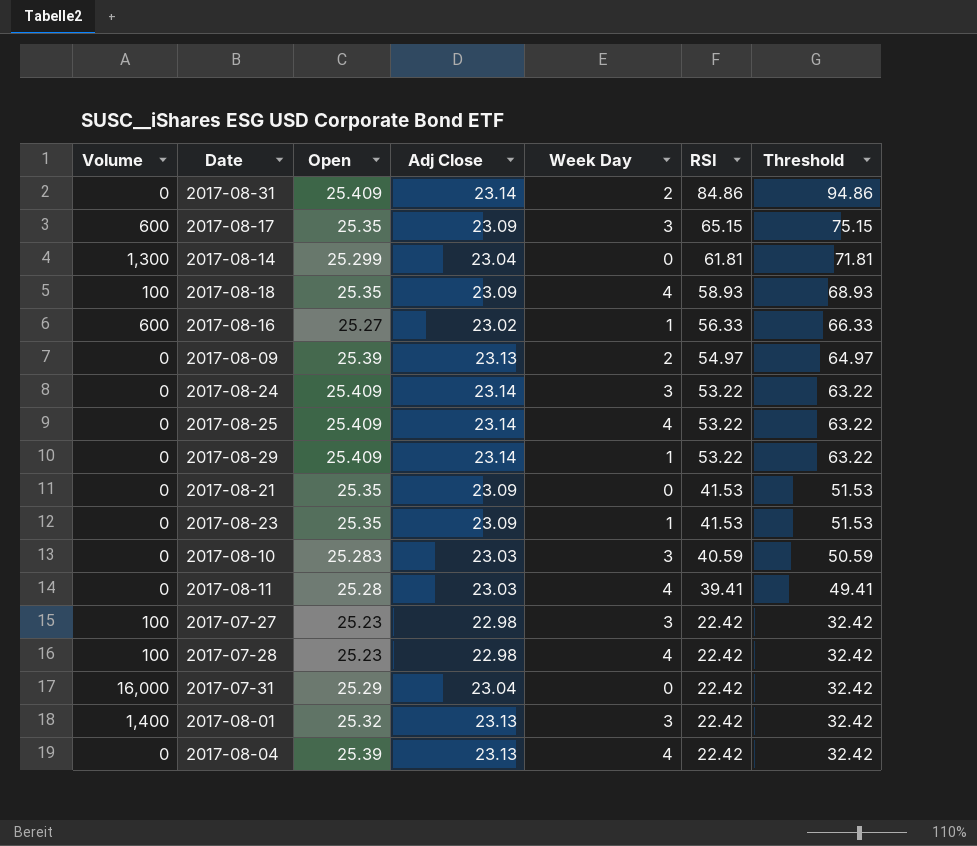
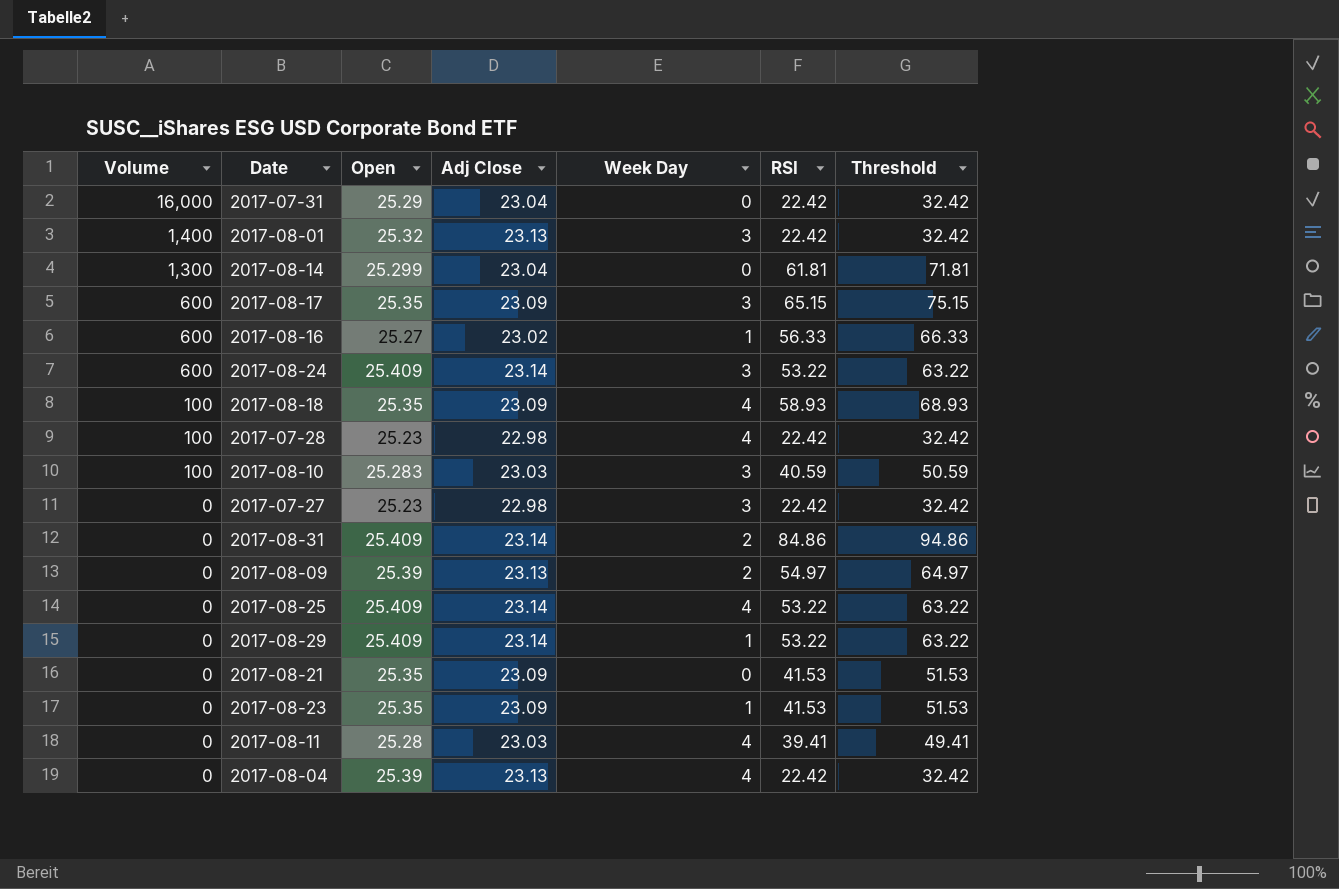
row order: RSI descending -> Volume descending
2017-08-24 | Volume: 0 -> 600
2017-08-10 | Volume: 0 -> 100
2017-07-27 | Volume: 100 -> 0

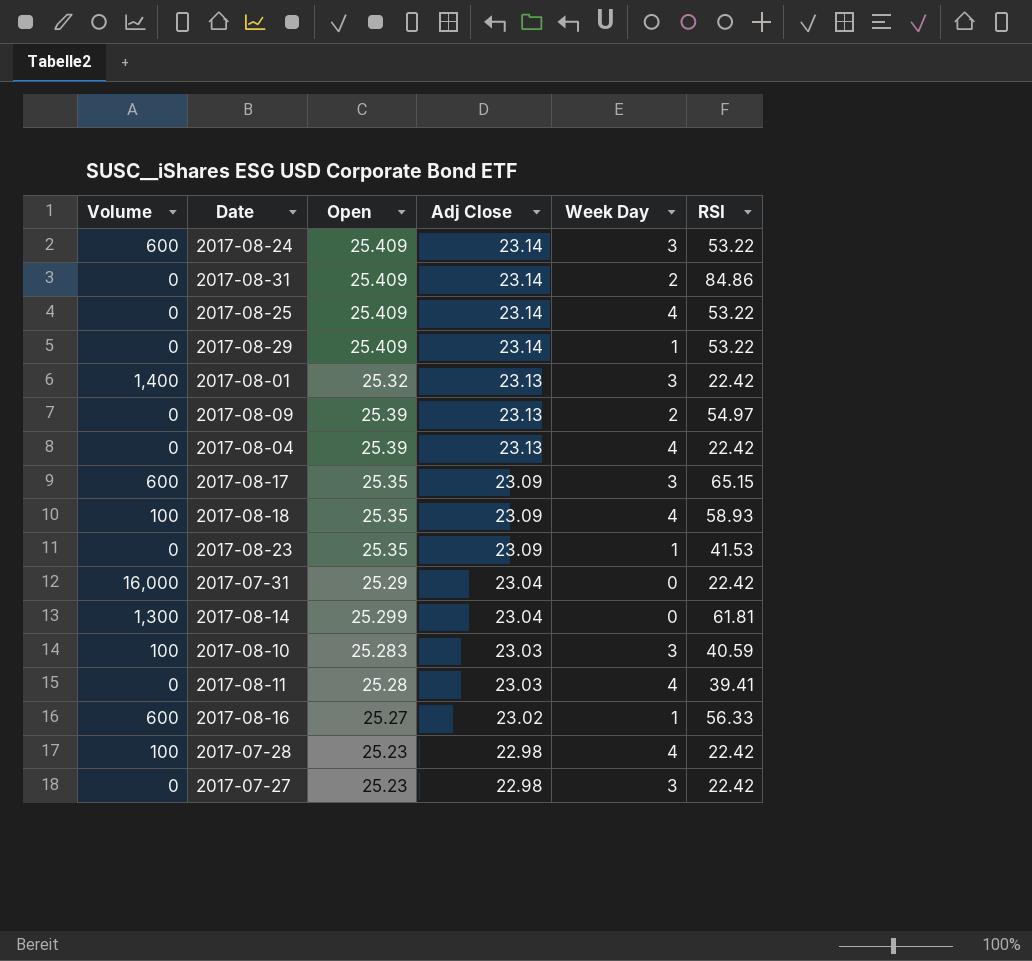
row order: Volume descending -> Adj Close descending
column Threshold | formula: [RSI] + 10 -> none
row 2017-08-21: 0 | 25.35 | 23.09 | 0 | 41.53 | 51.53 -> none

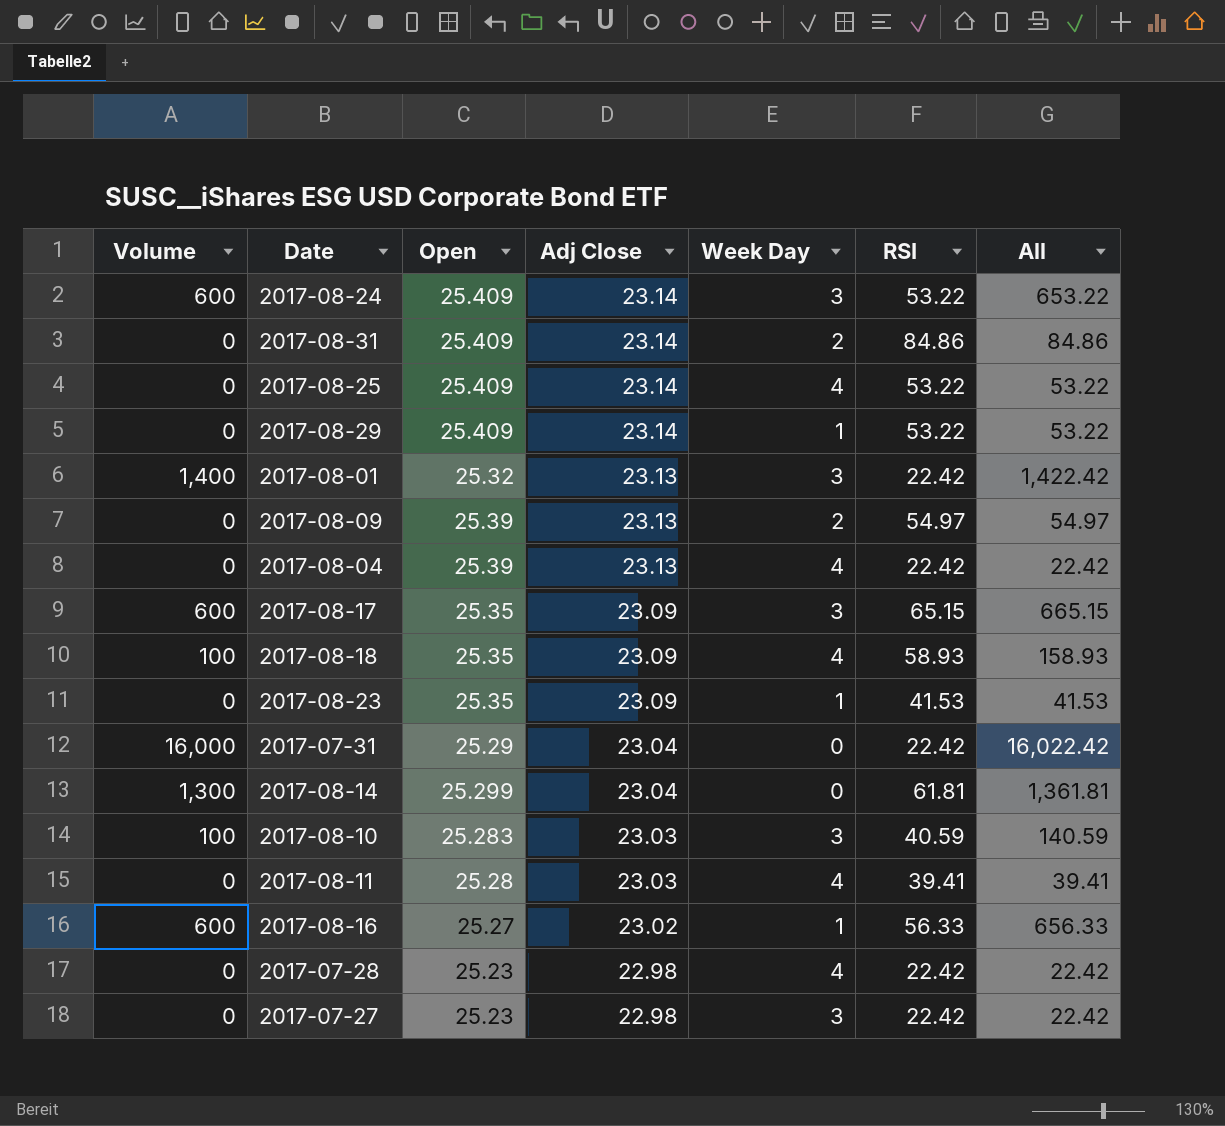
column All | formula: none -> [Volume] + [RSI]
2017-07-28 | Volume: 100 -> 0

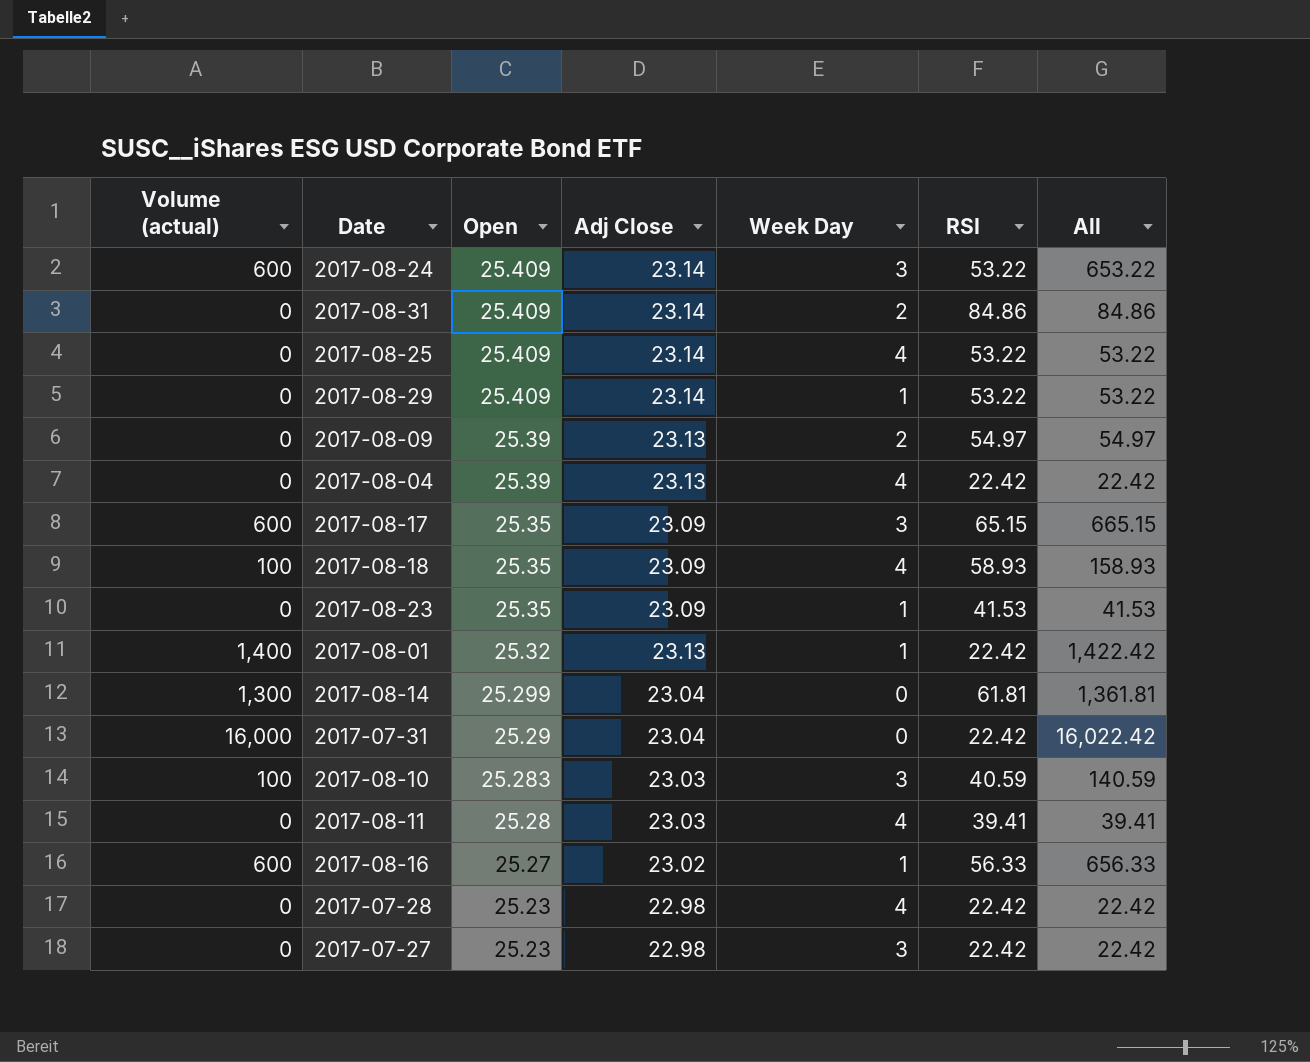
row order: Adj Close descending -> Open descending
column name: Volume -> Volume (actual)
2017-08-01 | Week Day: 3 -> 1

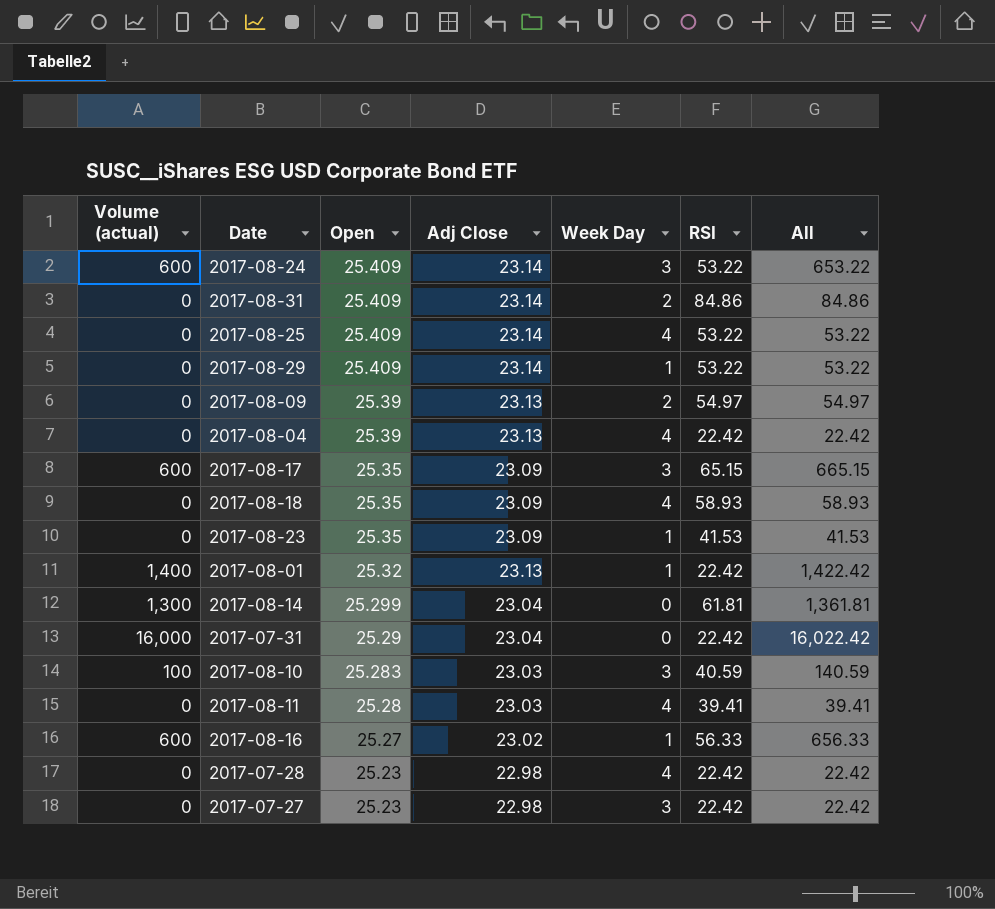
2017-08-18 | Volume (actual): 100 -> 0
2017-08-18 | All: 158.93 -> 58.93

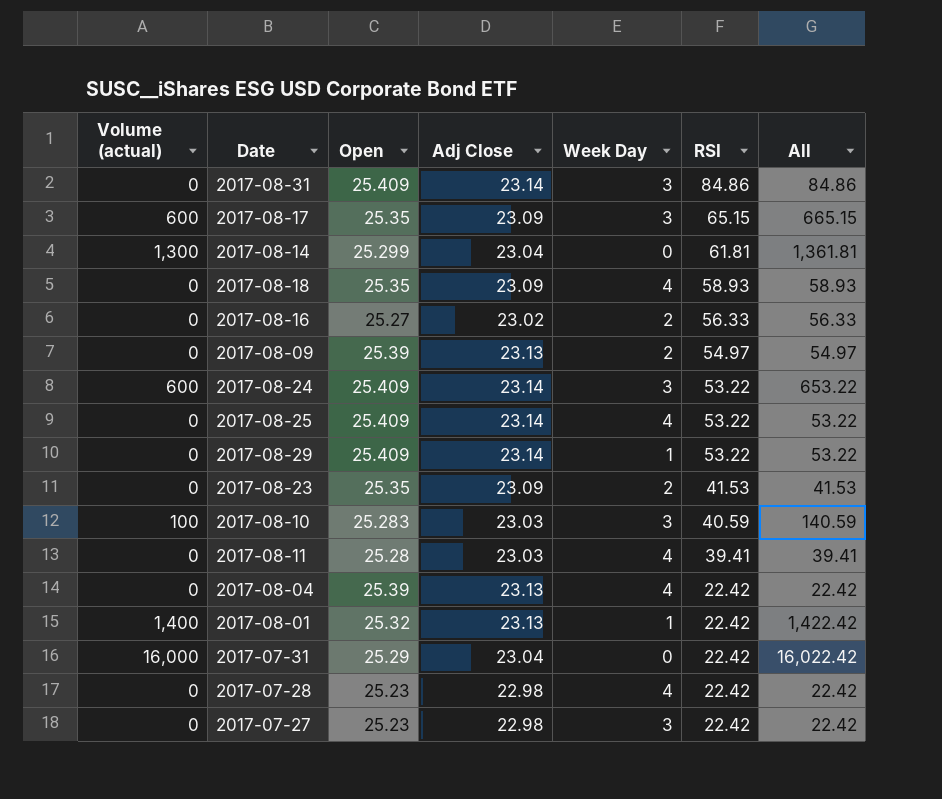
row order: Open descending -> RSI descending
2017-08-31 | Week Day: 2 -> 3
2017-08-16 | Volume (actual): 600 -> 0
2017-08-16 | Week Day: 1 -> 2
2017-08-16 | All: 656.33 -> 56.33
2017-08-23 | Week Day: 1 -> 2

